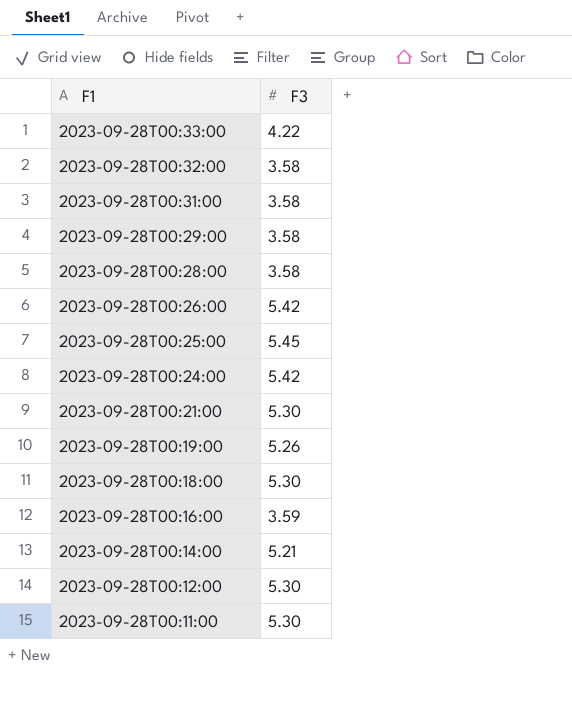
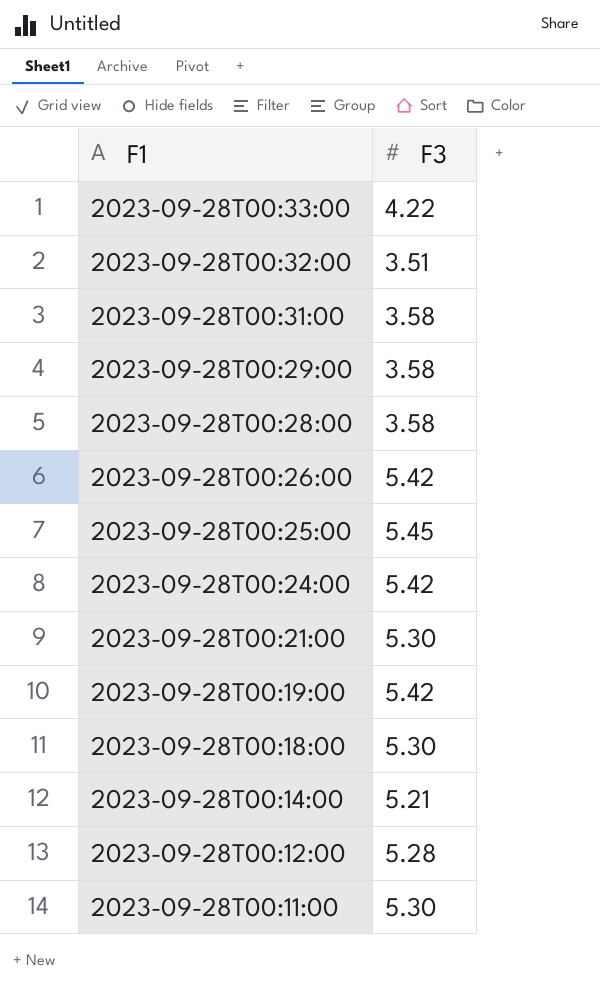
row 2023-09-28T00:16:00: 3.59 -> none
2023-09-28T00:32:00 | F3: 3.58 -> 3.51
2023-09-28T00:19:00 | F3: 5.26 -> 5.42
2023-09-28T00:12:00 | F3: 5.30 -> 5.28

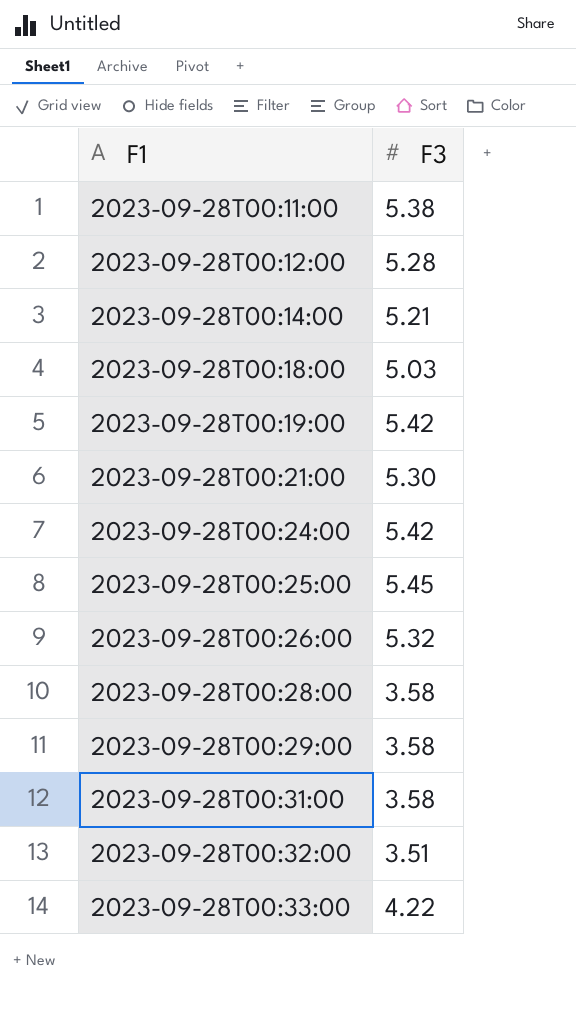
row order: F1 descending -> F1 ascending
2023-09-28T00:11:00 | F3: 5.30 -> 5.38
2023-09-28T00:18:00 | F3: 5.30 -> 5.03
2023-09-28T00:26:00 | F3: 5.42 -> 5.32

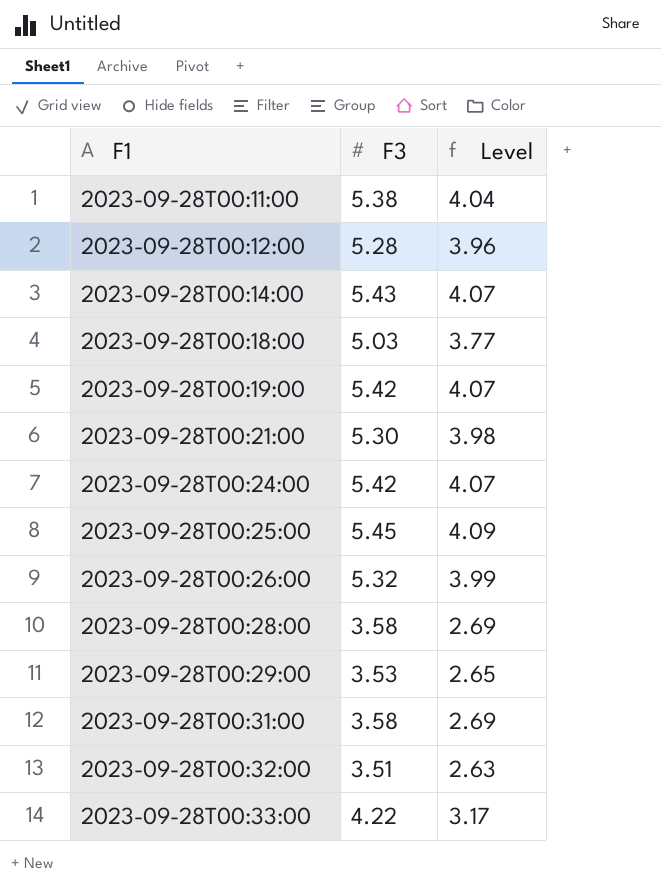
column Level | formula: none -> [F3] * 0.75
2023-09-28T00:14:00 | F3: 5.21 -> 5.43
2023-09-28T00:29:00 | F3: 3.58 -> 3.53

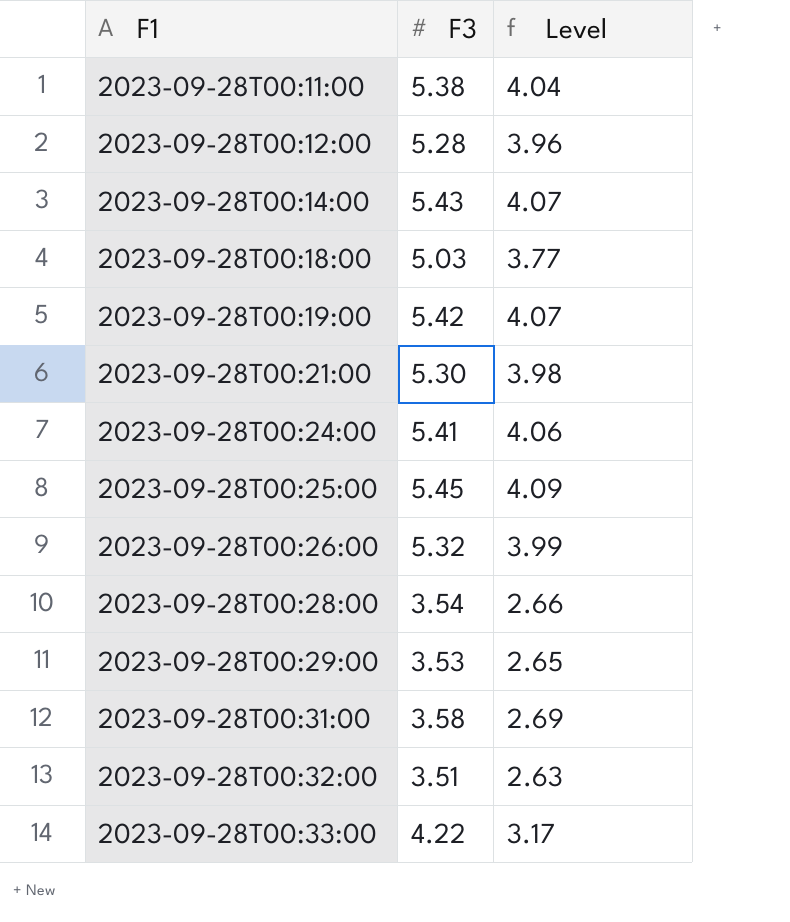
2023-09-28T00:24:00 | F3: 5.42 -> 5.41
2023-09-28T00:24:00 | Level: 4.07 -> 4.06
2023-09-28T00:28:00 | F3: 3.58 -> 3.54
2023-09-28T00:28:00 | Level: 2.69 -> 2.66

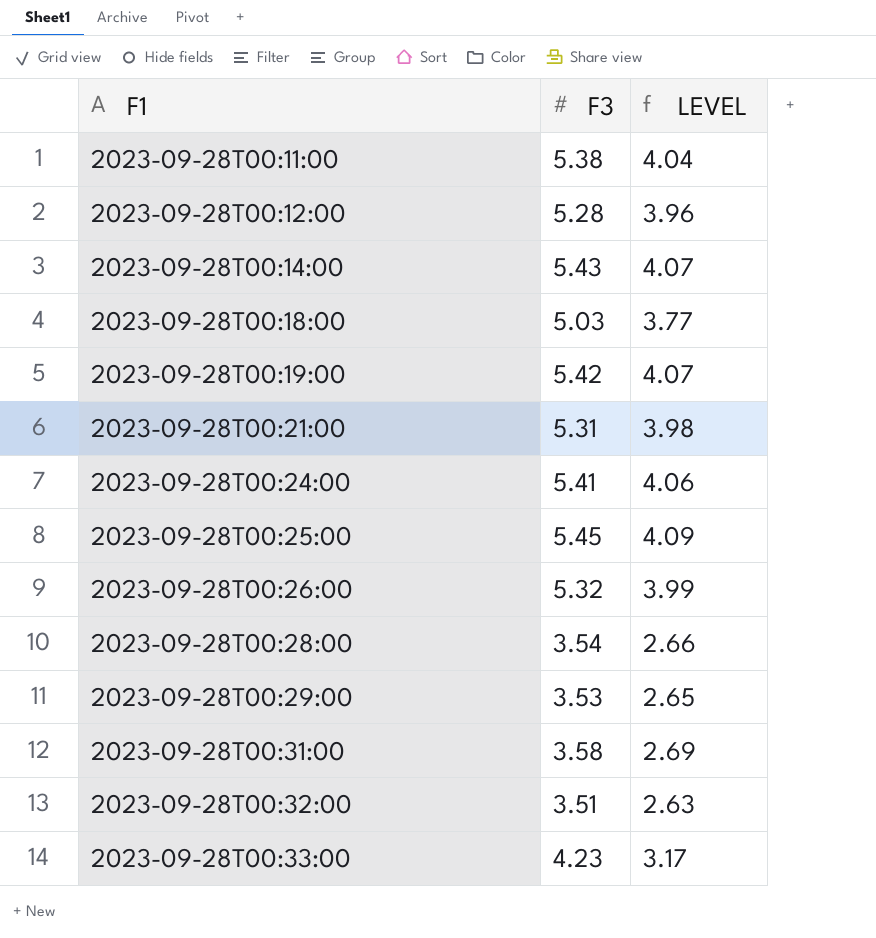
column name: Level -> LEVEL
2023-09-28T00:21:00 | F3: 5.30 -> 5.31
2023-09-28T00:33:00 | F3: 4.22 -> 4.23

